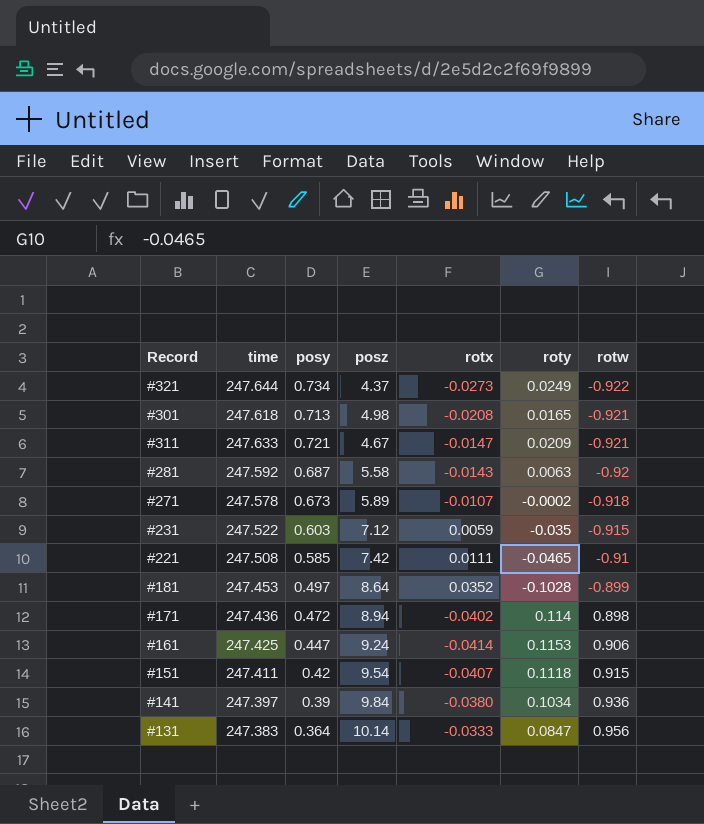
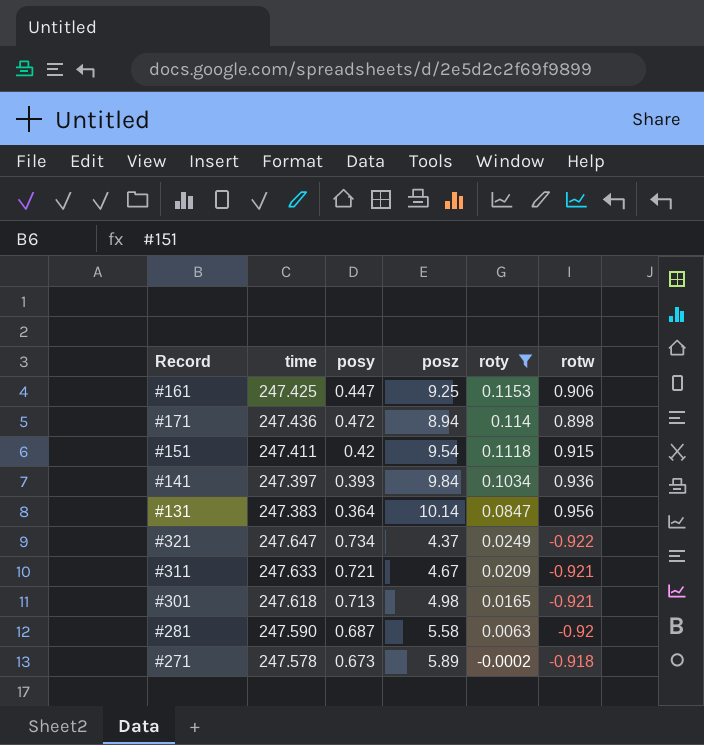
filter: none -> roty >= -0.0002
row order: rotw ascending -> roty descending
column rotx | position: 5 -> none
#161 | posz: 9.24 -> 9.25
#141 | posy: 0.39 -> 0.393
#321 | time: 247.644 -> 247.647
#281 | time: 247.592 -> 247.590

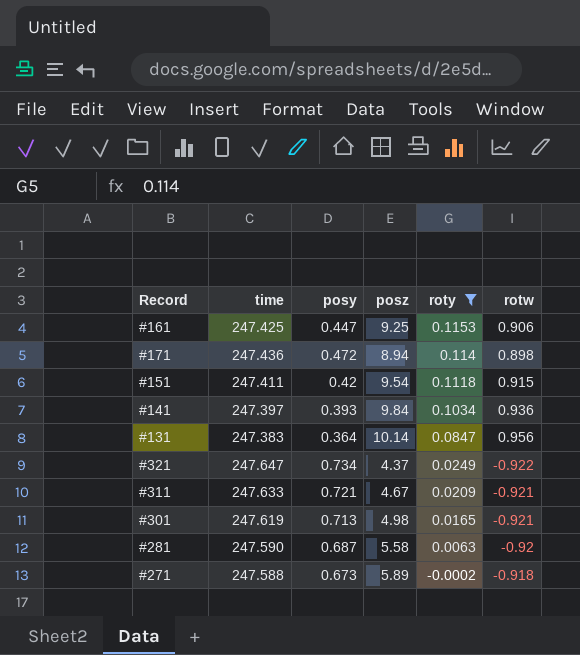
#301 | time: 247.618 -> 247.619
#271 | time: 247.578 -> 247.588

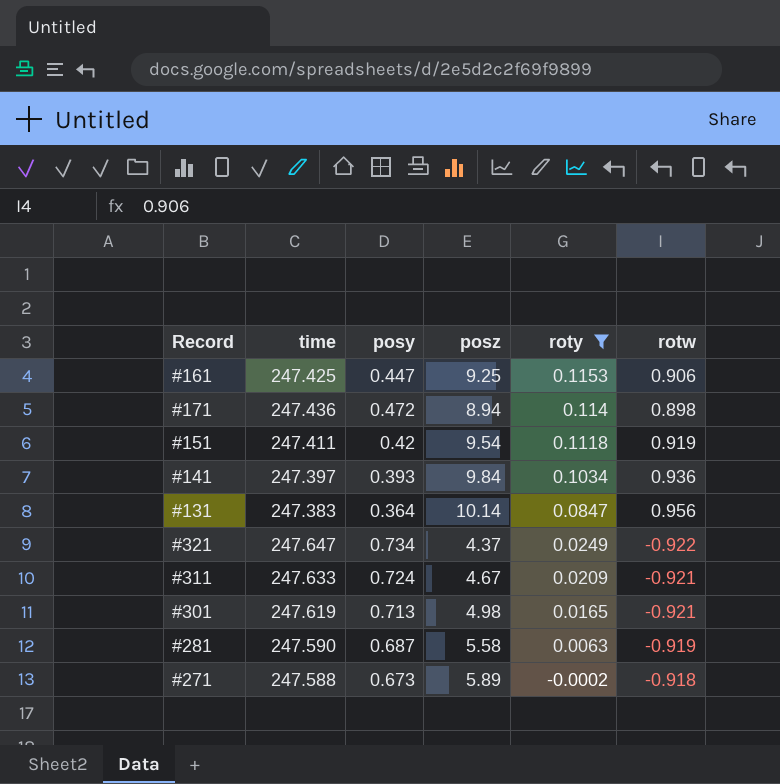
#151 | rotw: 0.915 -> 0.919
#311 | posy: 0.721 -> 0.724
#281 | rotw: -0.92 -> -0.919

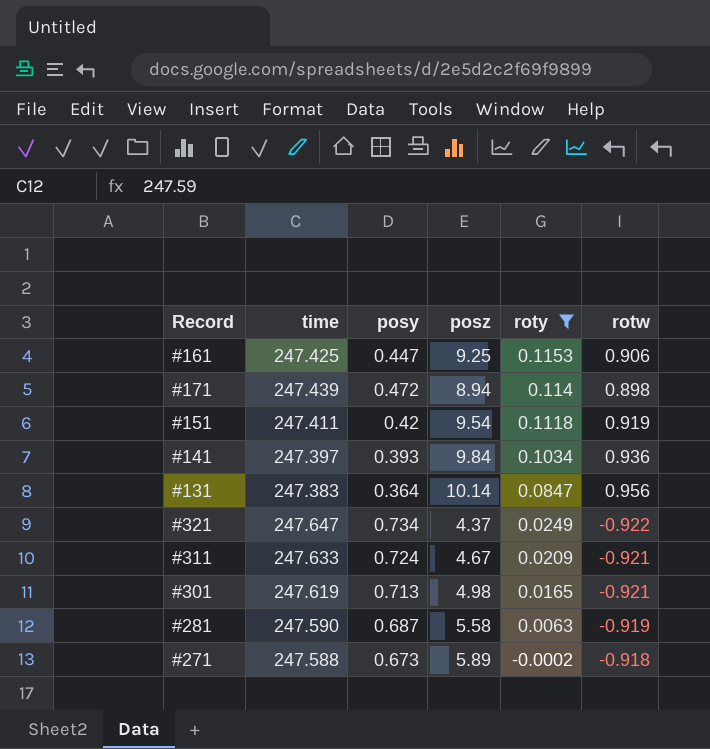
#171 | time: 247.436 -> 247.439

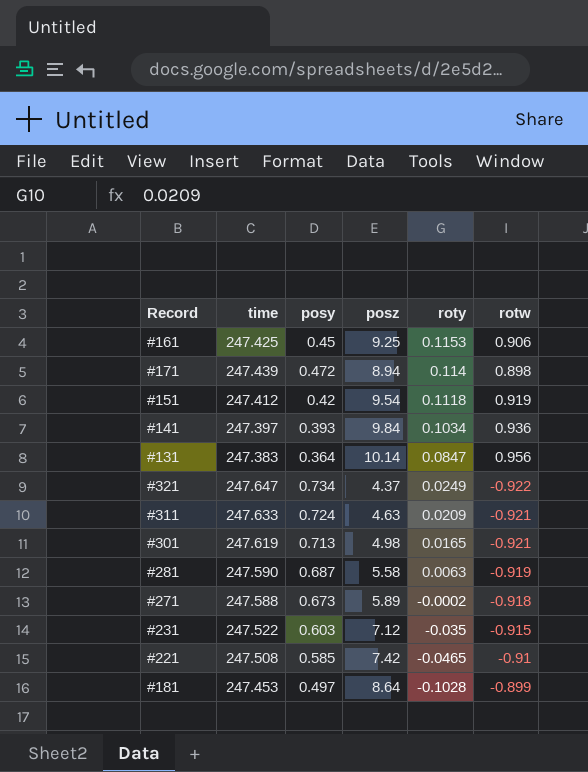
filter: roty >= -0.0002 -> none
#161 | posy: 0.447 -> 0.45
#151 | time: 247.411 -> 247.412
#311 | posz: 4.67 -> 4.63

